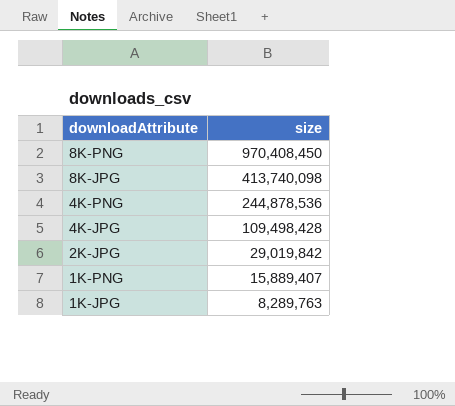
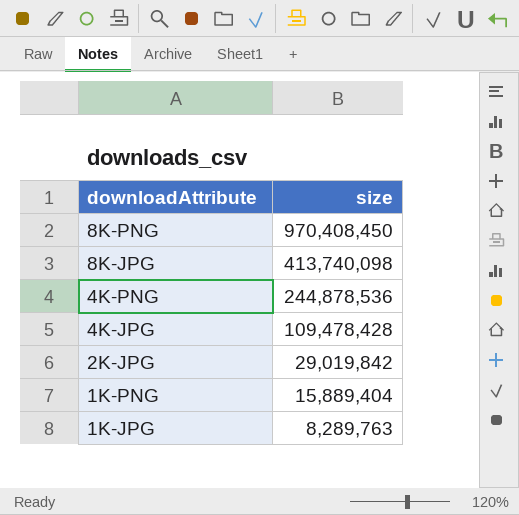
4K-JPG | size: 109,498,428 -> 109,478,428
1K-PNG | size: 15,889,407 -> 15,889,404

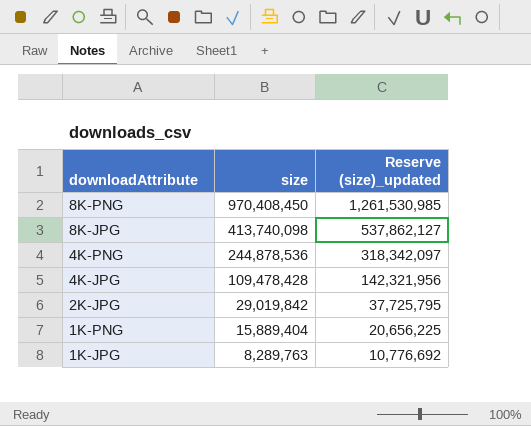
column Reserve (size)_updated | formula: none -> [size] * 1.3

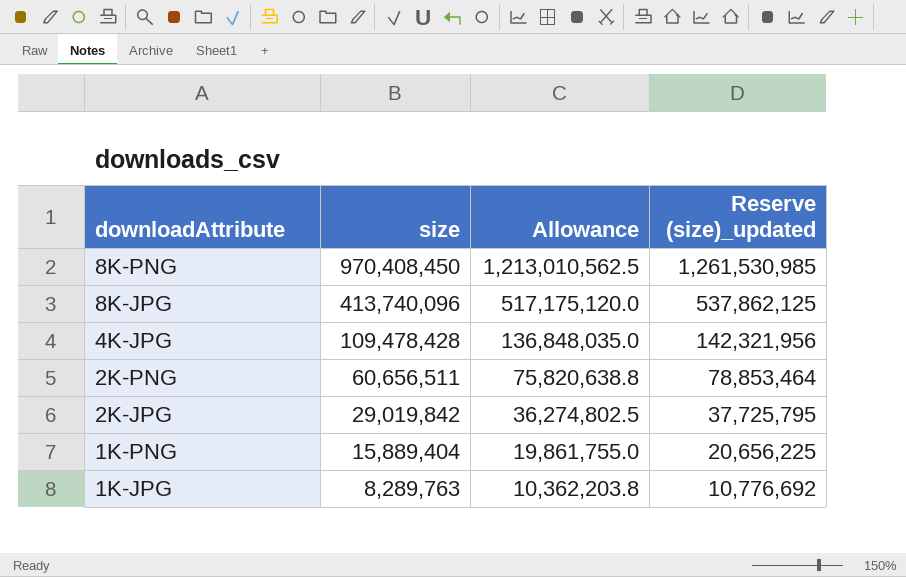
column Allowance | formula: none -> [size] * 1.25
row 4K-PNG: 244,878,536 | 318,342,097 -> none
8K-JPG | size: 413,740,098 -> 413,740,096
8K-JPG | Reserve (size)_updated: 537,862,127 -> 537,862,125
row 2K-PNG: none -> 60,656,511 | 75,820,638.8 | 78,853,464

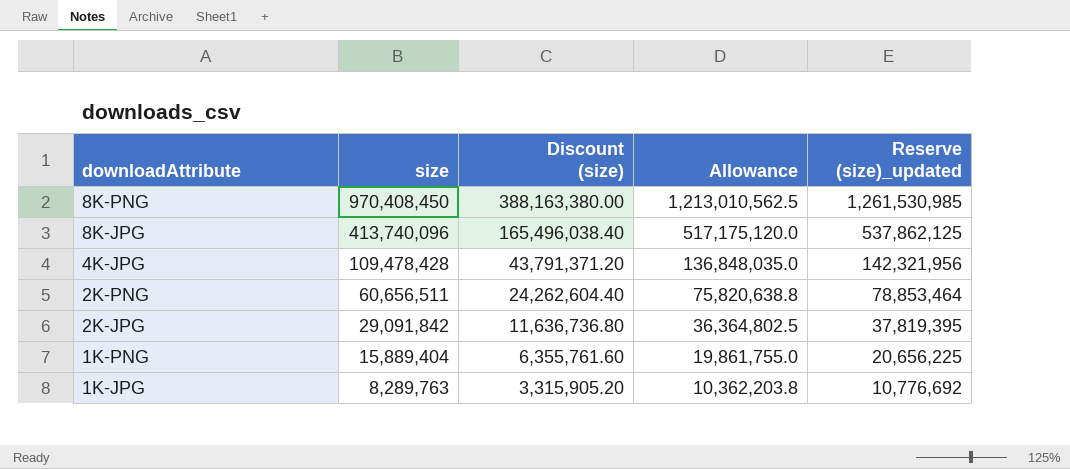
column Discount (size) | formula: none -> [size] * 0.4
2K-JPG | size: 29,019,842 -> 29,091,842
2K-JPG | Allowance: 36,274,802.5 -> 36,364,802.5
2K-JPG | Reserve (size)_updated: 37,725,795 -> 37,819,395

